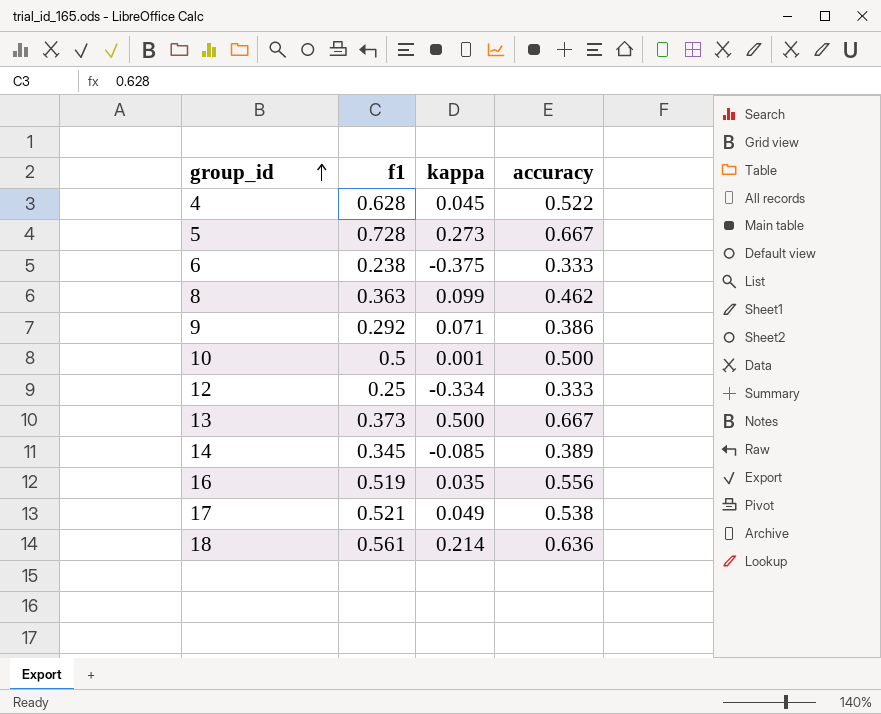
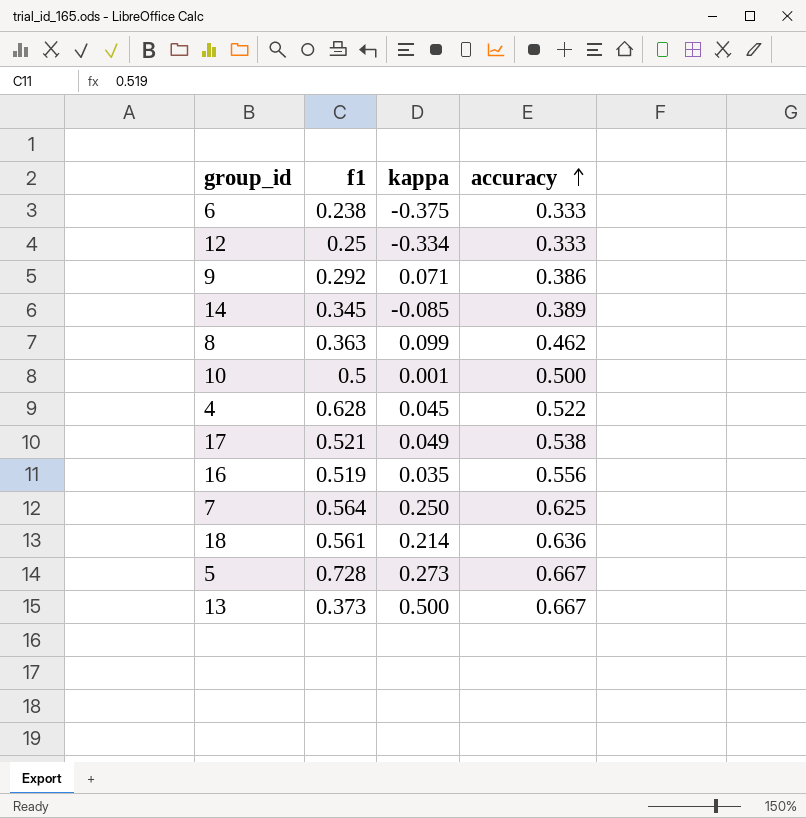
row order: group_id ascending -> accuracy ascending
row 7: none -> 0.564 | 0.250 | 0.625

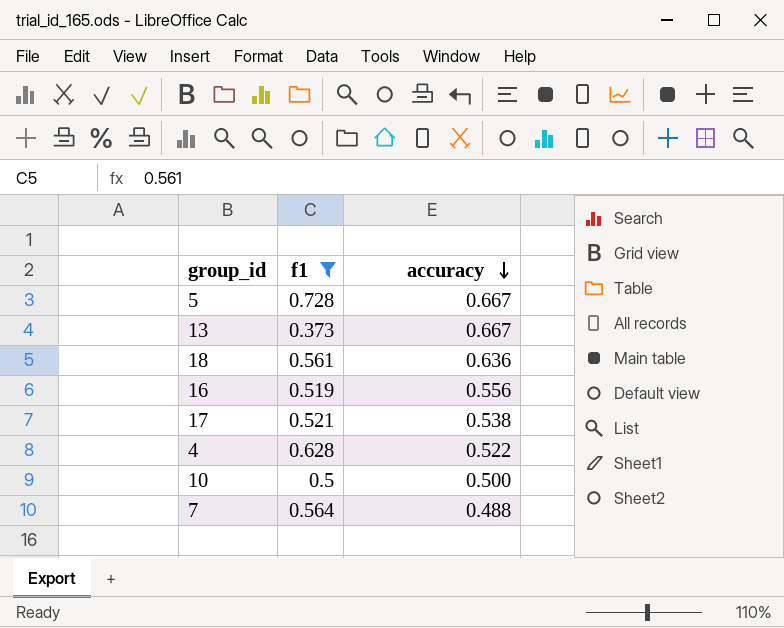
filter: none -> f1 >= 0.373
row order: accuracy ascending -> accuracy descending
column kappa | position: 3 -> none
7 | accuracy: 0.625 -> 0.488

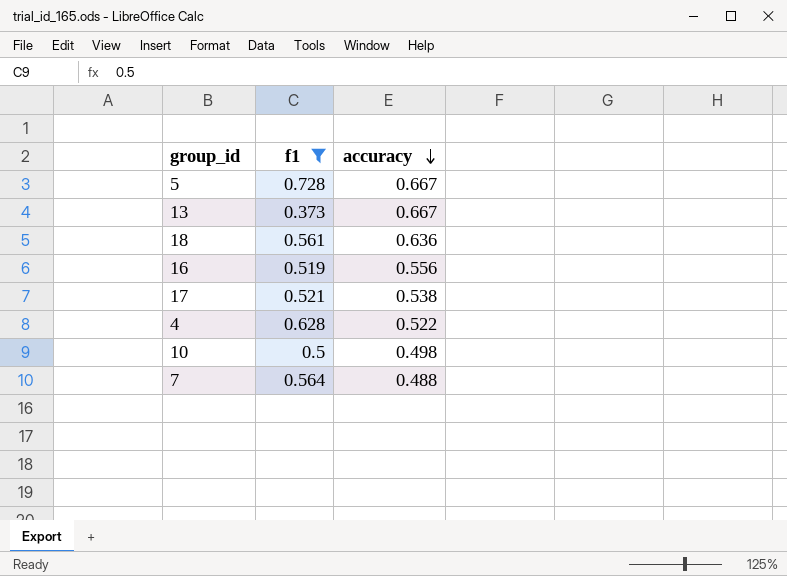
10 | accuracy: 0.500 -> 0.498

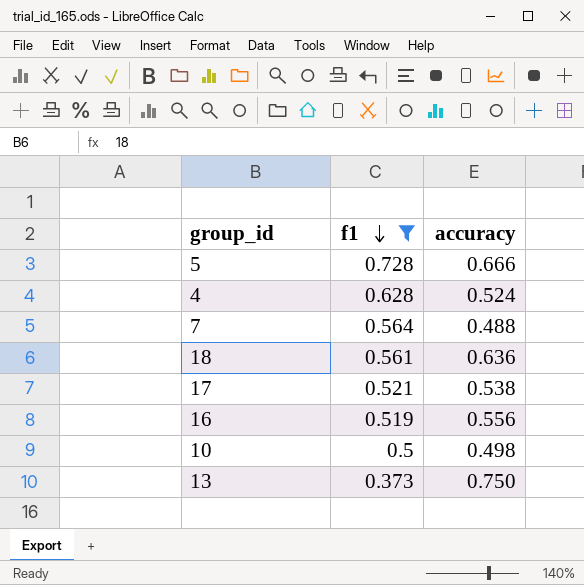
row order: accuracy descending -> f1 descending
5 | accuracy: 0.667 -> 0.666
4 | accuracy: 0.522 -> 0.524
13 | accuracy: 0.667 -> 0.750

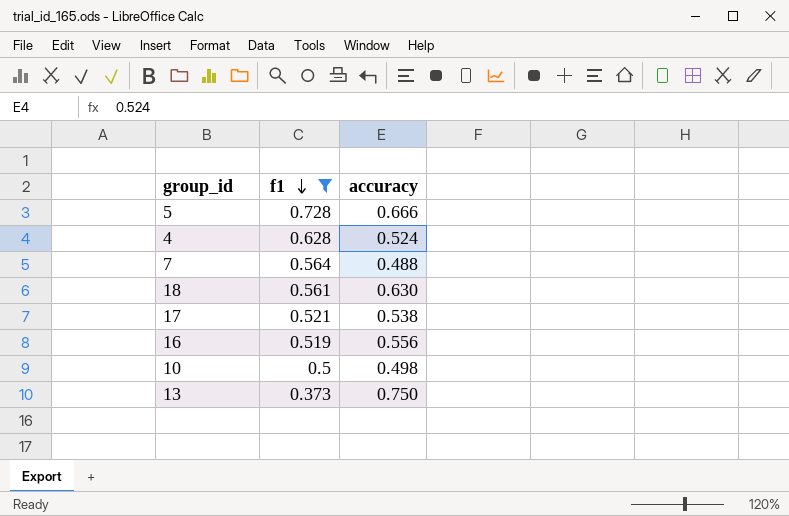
18 | accuracy: 0.636 -> 0.630

